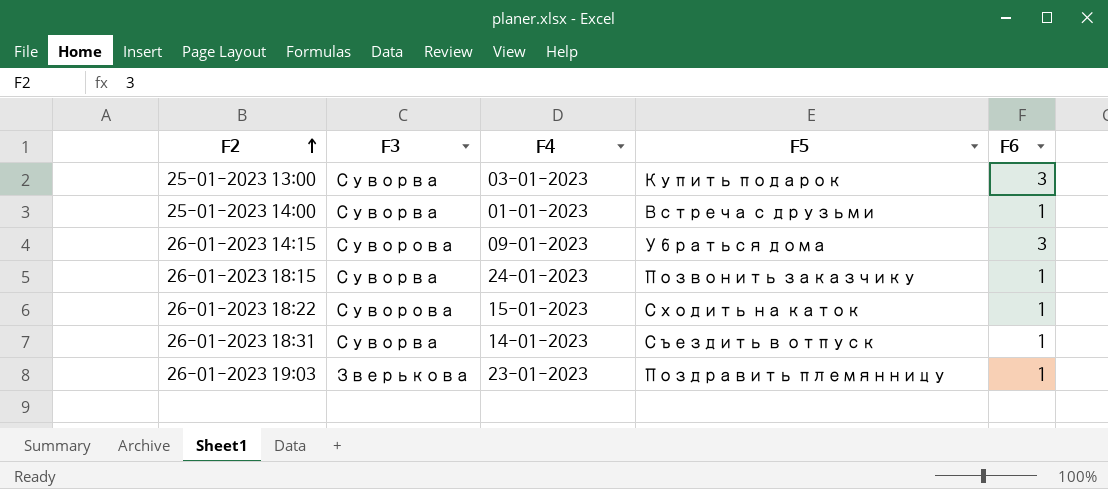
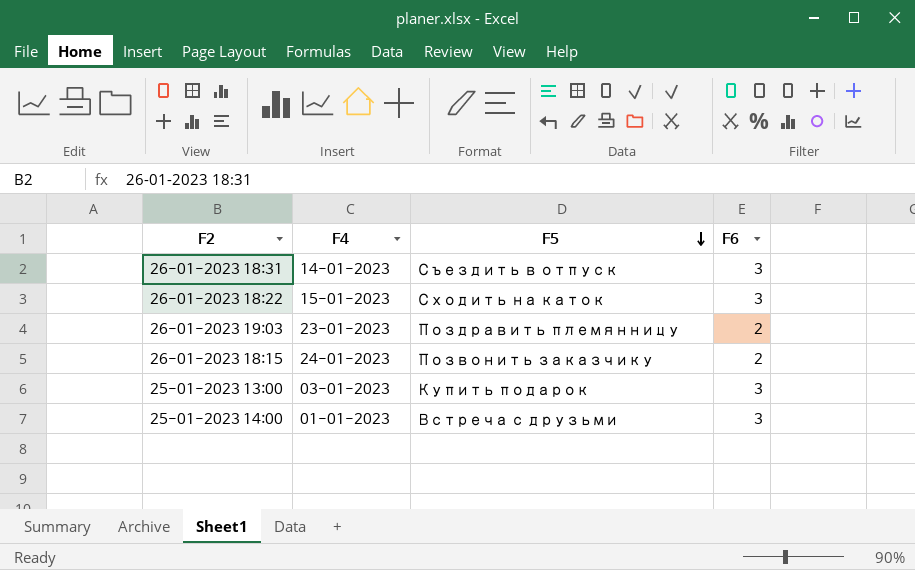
row order: F2 ascending -> F5 descending
column F3 | position: 2 -> none
row 26-01-2023 14:15: Суворова | 09-01-2023 | Убраться дома | 3 -> none
26-01-2023 18:31 | F6: 1 -> 3
26-01-2023 18:22 | F6: 1 -> 3
26-01-2023 19:03 | F6: 1 -> 2
26-01-2023 18:15 | F6: 1 -> 2
25-01-2023 14:00 | F6: 1 -> 3

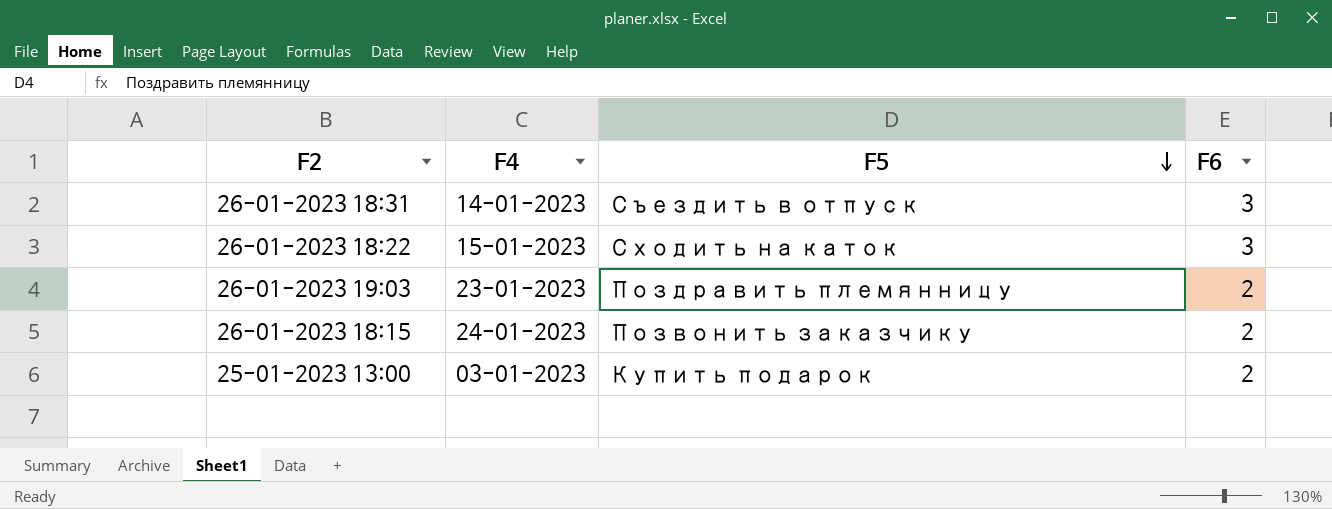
row 25-01-2023 14:00: 01-01-2023 | Встреча с друзьми | 3 -> none
25-01-2023 13:00 | F6: 3 -> 2

